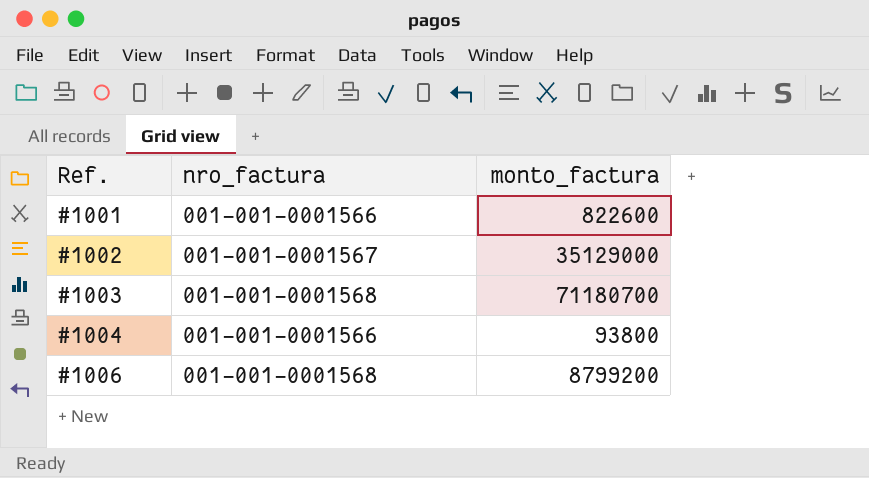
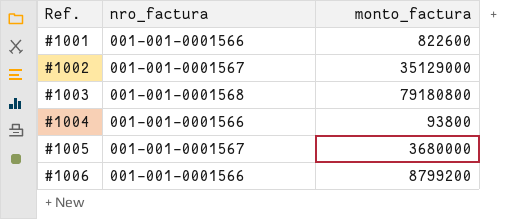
#1003 | monto_factura: 71180700 -> 79180800
row #1005: none -> 001-001-0001567 | 3680000
#1006 | nro_factura: 001-001-0001568 -> 001-001-0001566

